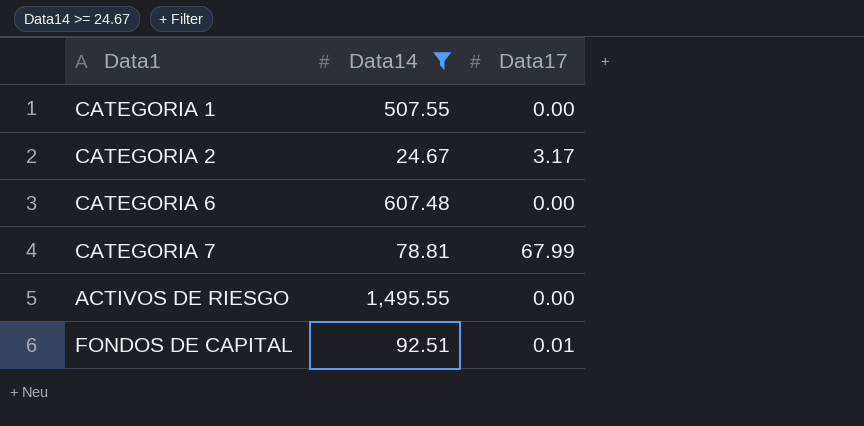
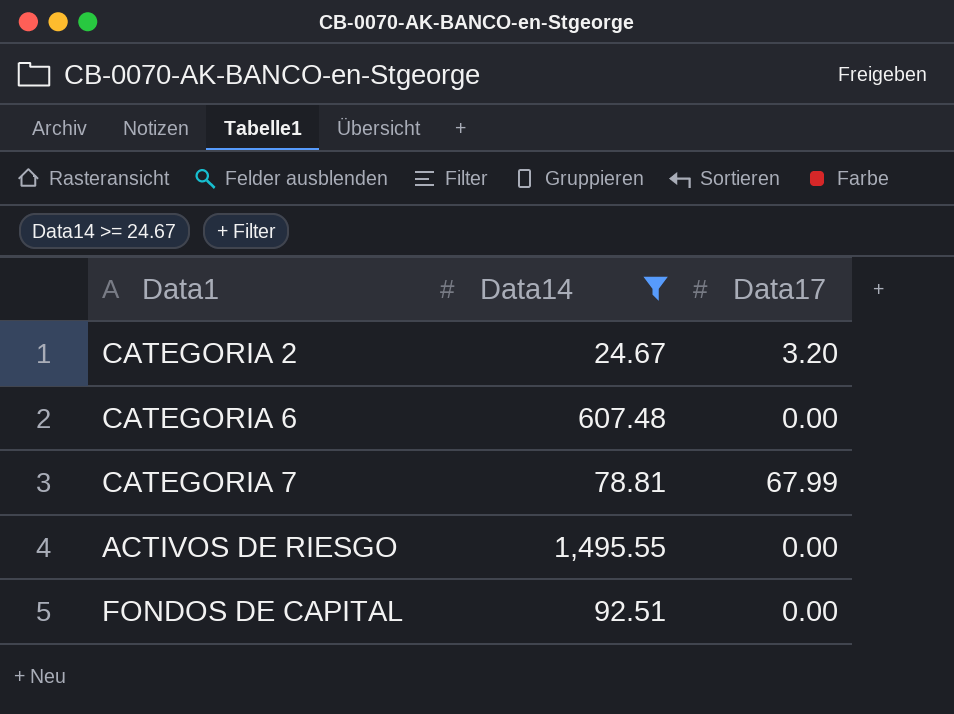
row CATEGORIA 1: 507.55 | 0.00 -> none
CATEGORIA 2 | Data17: 3.17 -> 3.20
FONDOS DE CAPITAL | Data17: 0.01 -> 0.00

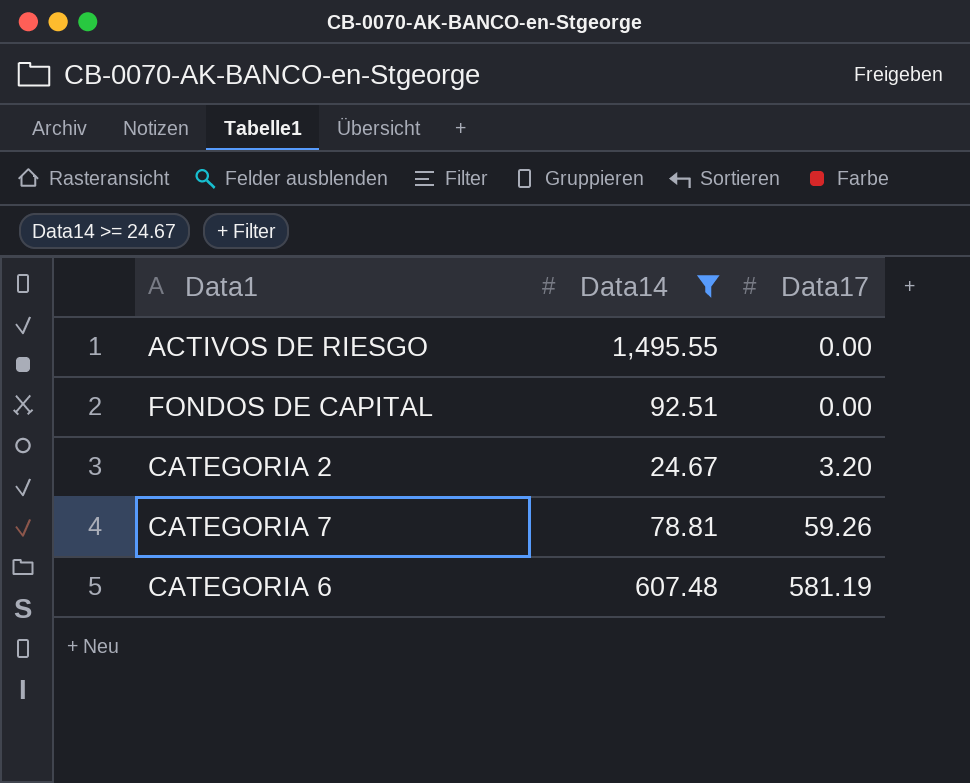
row order: none -> Data17 ascending
CATEGORIA 7 | Data17: 67.99 -> 59.26
CATEGORIA 6 | Data17: 0.00 -> 581.19

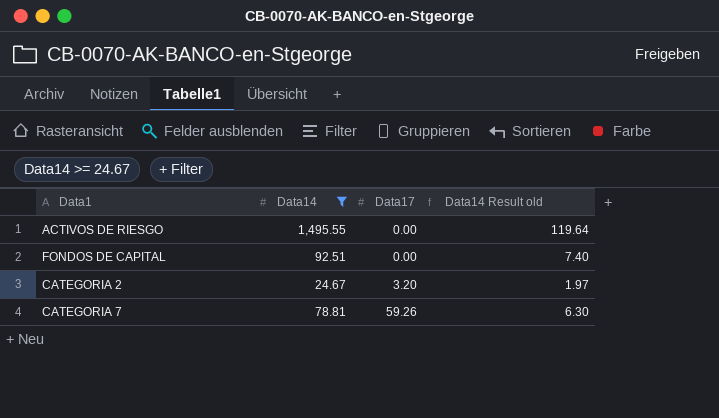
column Data14 Result old | formula: none -> [Data14] * 0.08
row CATEGORIA 6: 607.48 | 581.19 -> none

